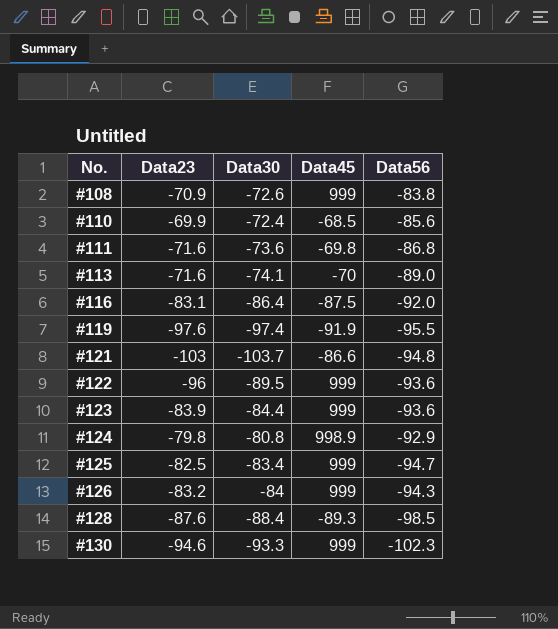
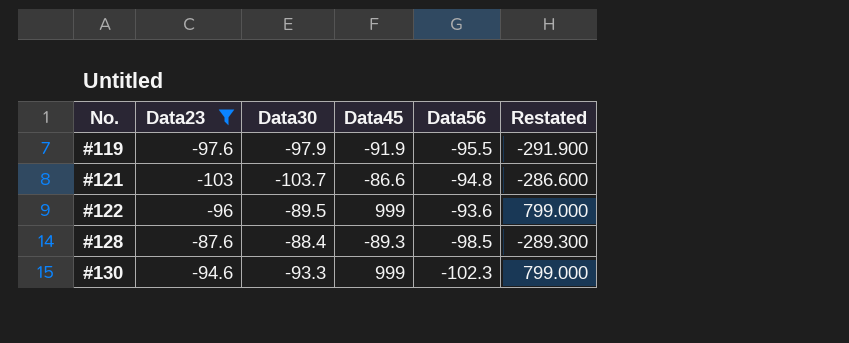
filter: none -> Data23 <= -87.6
column Restated | formula: none -> [Data45] - 200
#119 | Data30: -97.4 -> -97.9

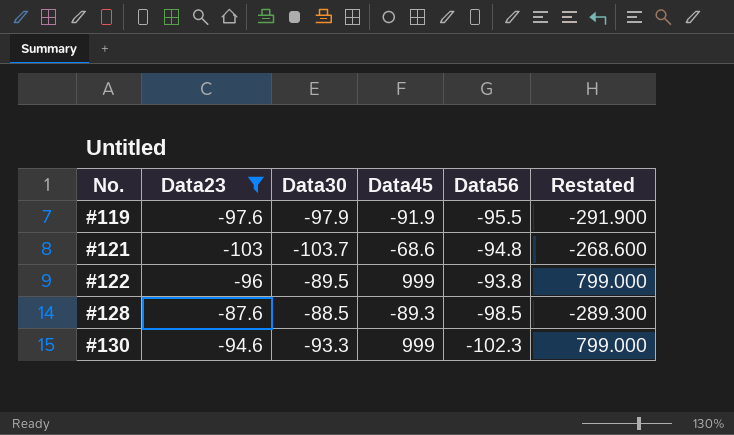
#121 | Data45: -86.6 -> -68.6
#121 | Restated: -286.600 -> -268.600
#122 | Data56: -93.6 -> -93.8
#128 | Data30: -88.4 -> -88.5

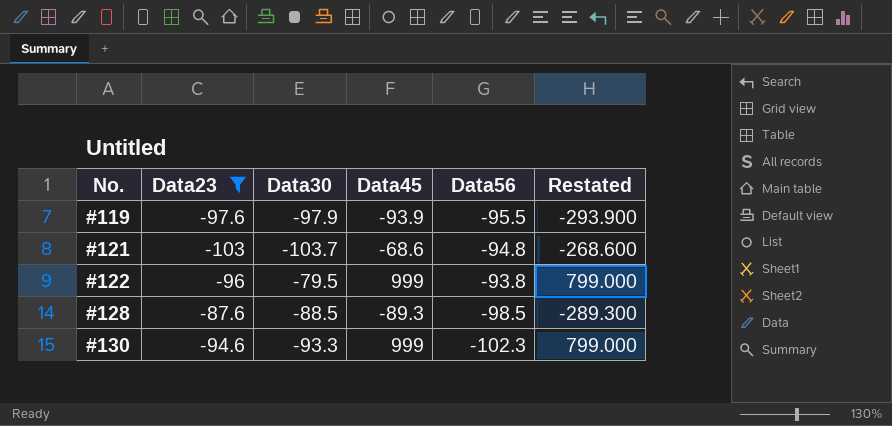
#119 | Data45: -91.9 -> -93.9
#119 | Restated: -291.900 -> -293.900
#122 | Data30: -89.5 -> -79.5

